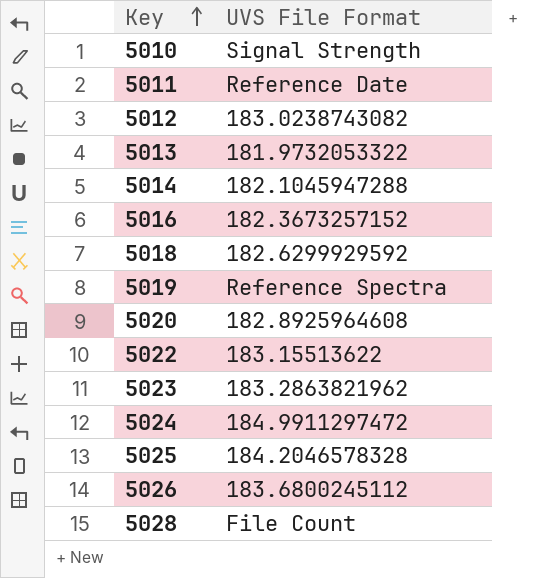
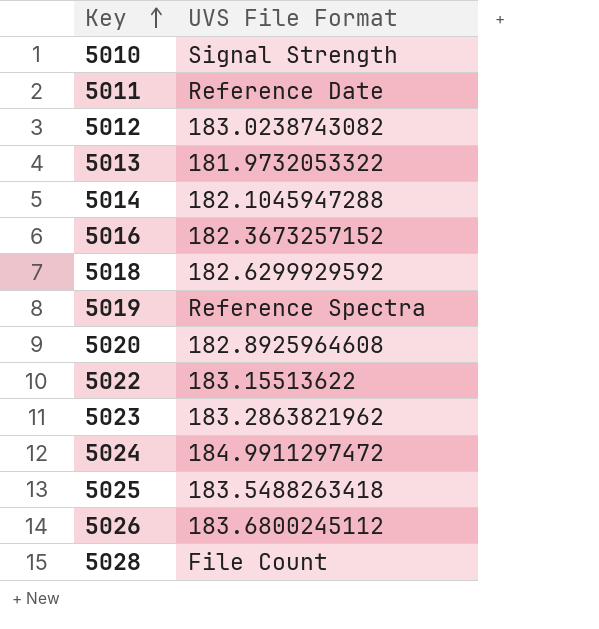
5025 | UVS File Format: 184.2046578328 -> 183.5488263418

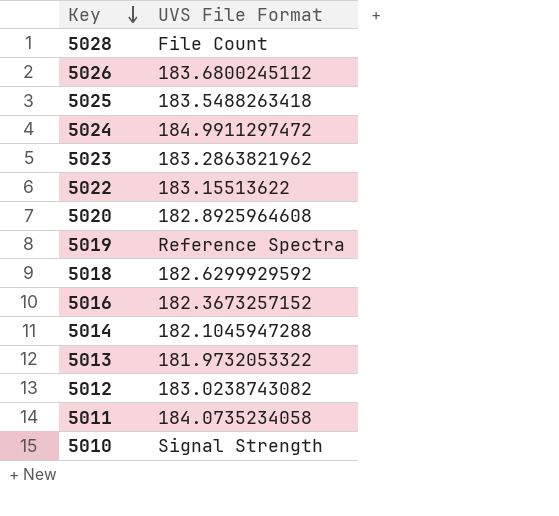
row order: Key ascending -> Key descending
5011 | UVS File Format: Reference Date -> 184.0735234058

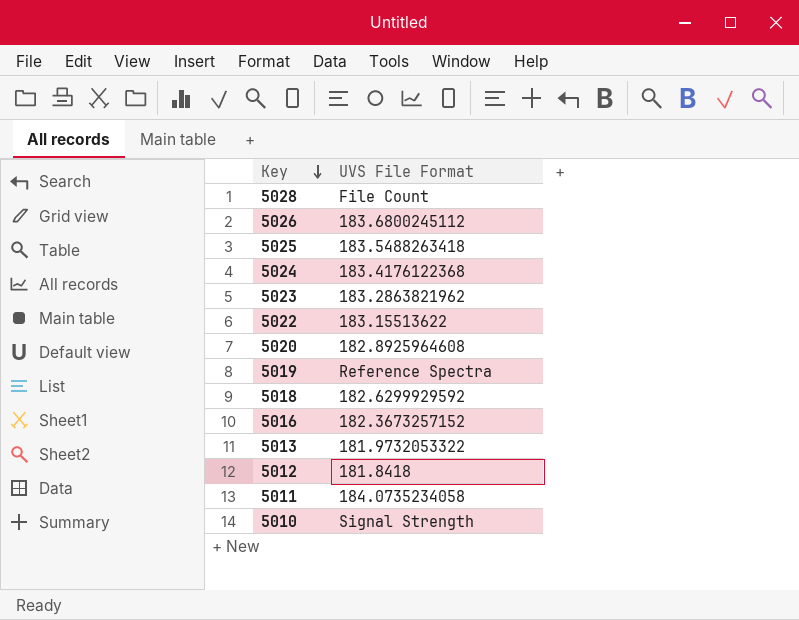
row 5014: 182.1045947288 -> none
5024 | UVS File Format: 184.9911297472 -> 183.4176122368
5012 | UVS File Format: 183.0238743082 -> 181.8418

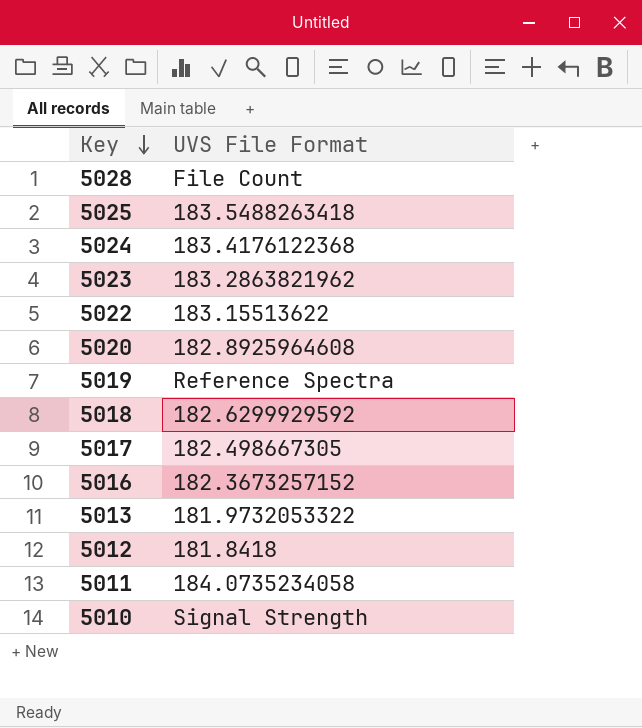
row 5026: 183.6800245112 -> none
row 5017: none -> 182.498667305

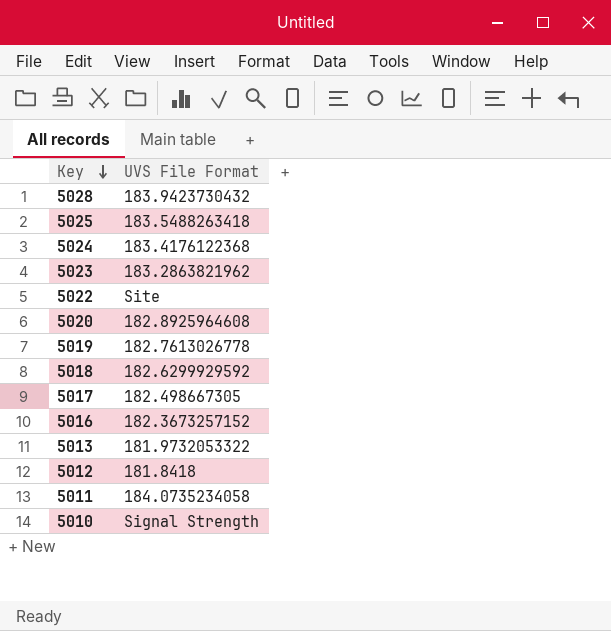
5028 | UVS File Format: File Count -> 183.9423730432
5022 | UVS File Format: 183.15513622 -> Site
5019 | UVS File Format: Reference Spectra -> 182.7613026778

